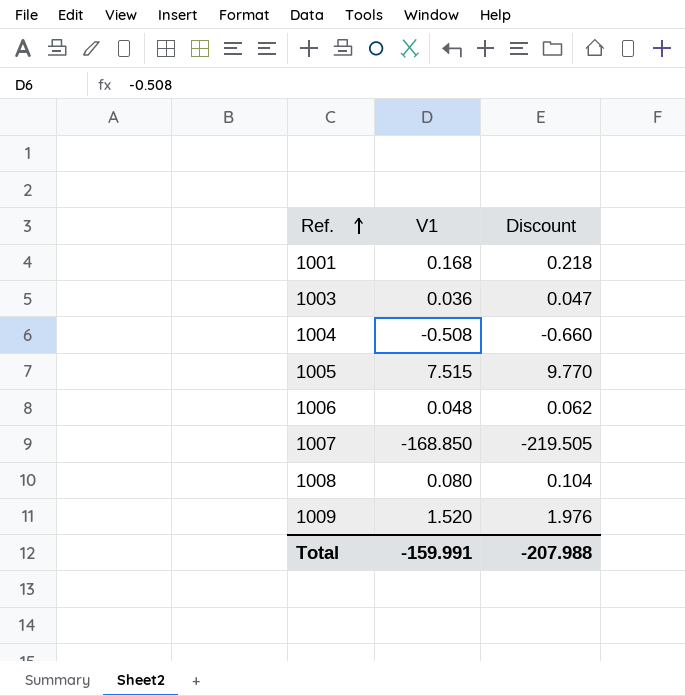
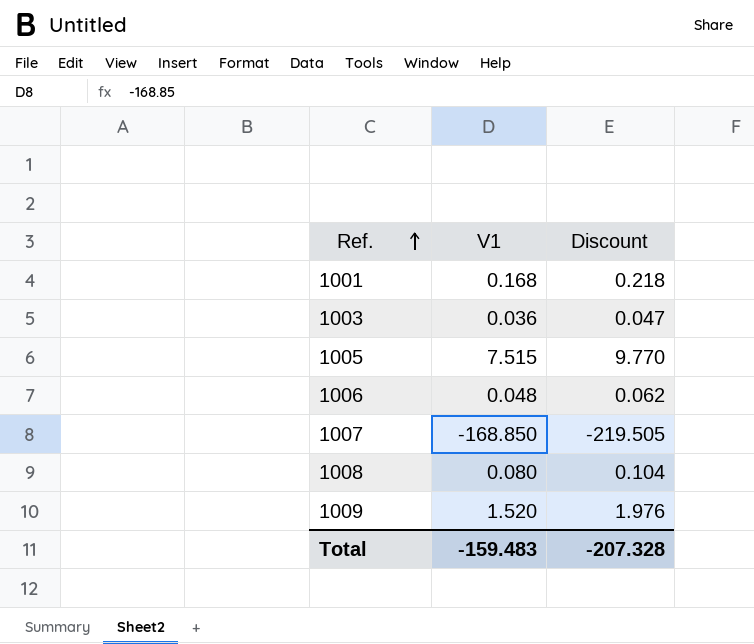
row 1004: -0.508 | -0.660 -> none
Total | V1: -159.991 -> -159.483
Total | Discount: -207.988 -> -207.328

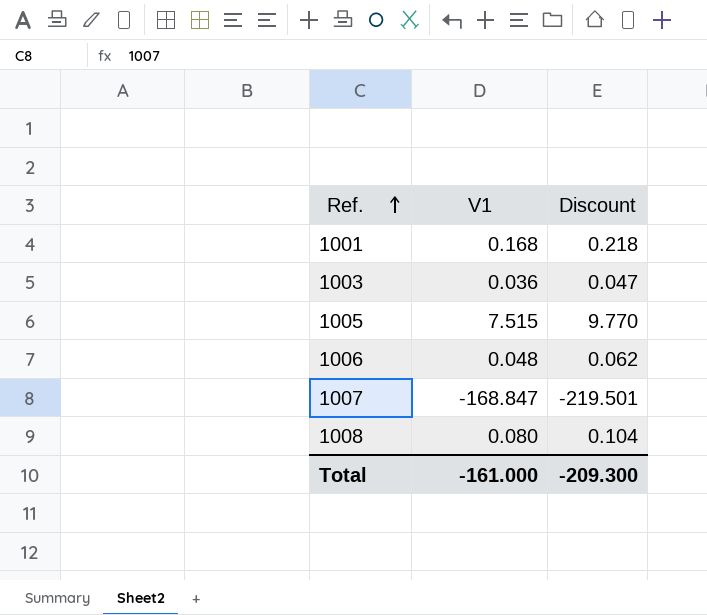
row 1009: 1.520 | 1.976 -> none
1007 | V1: -168.850 -> -168.847
1007 | Discount: -219.505 -> -219.501
Total | V1: -159.483 -> -161.000
Total | Discount: -207.328 -> -209.300

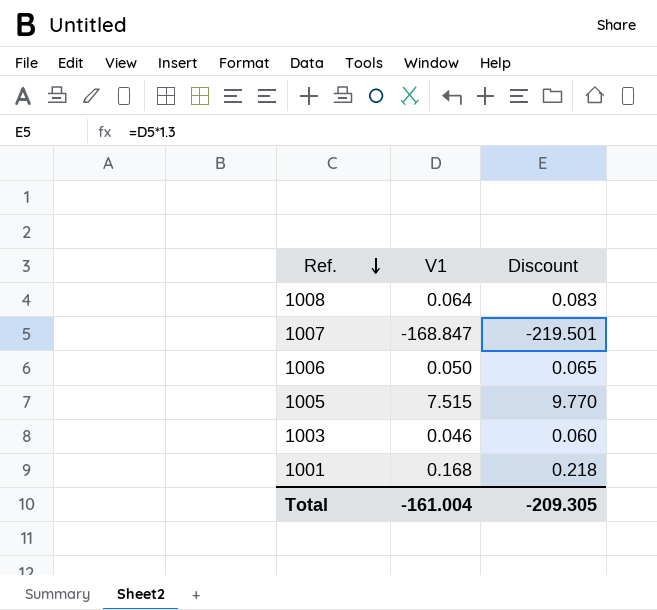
row order: Ref. ascending -> Ref. descending
1008 | V1: 0.080 -> 0.064
1008 | Discount: 0.104 -> 0.083
1006 | V1: 0.048 -> 0.050
1006 | Discount: 0.062 -> 0.065
1003 | V1: 0.036 -> 0.046
1003 | Discount: 0.047 -> 0.060
Total | V1: -161.000 -> -161.004
Total | Discount: -209.300 -> -209.305

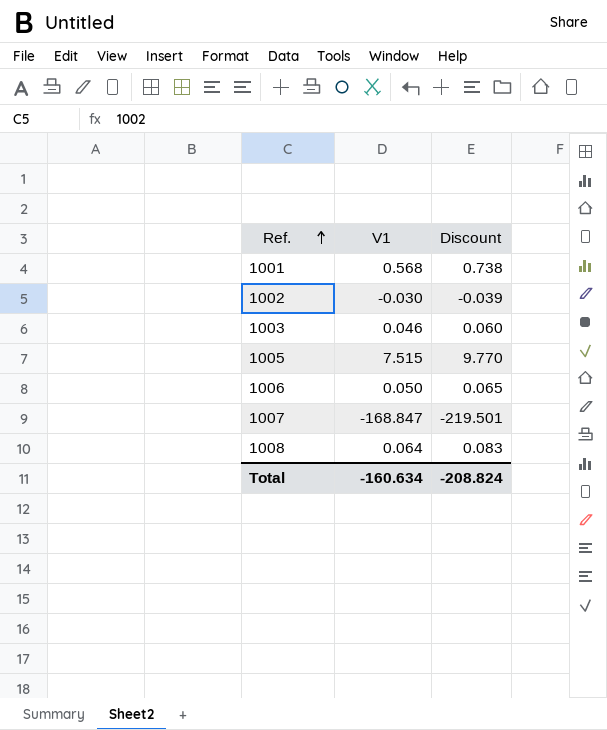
row order: Ref. descending -> Ref. ascending
1001 | V1: 0.168 -> 0.568
1001 | Discount: 0.218 -> 0.738
row 1002: none -> -0.030 | -0.039
Total | V1: -161.004 -> -160.634
Total | Discount: -209.305 -> -208.824

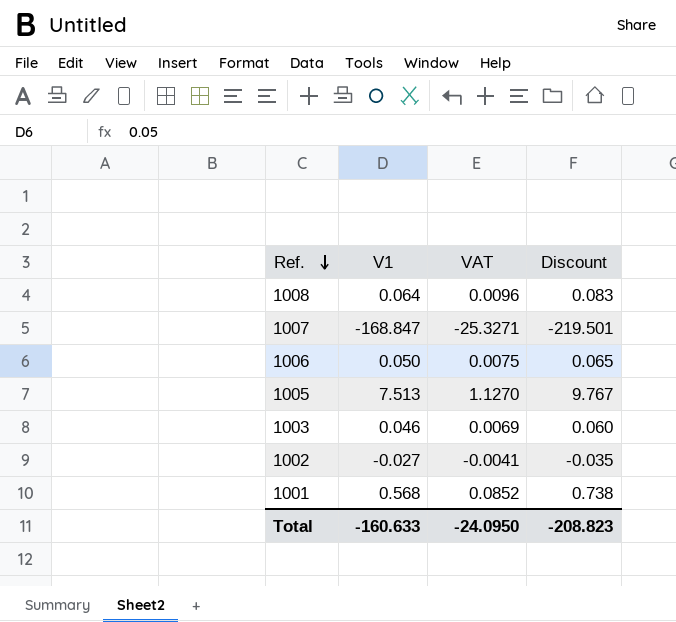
row order: Ref. ascending -> Ref. descending
column VAT | formula: none -> [V1] * 0.15
1005 | V1: 7.515 -> 7.513
1005 | Discount: 9.770 -> 9.767
1002 | V1: -0.030 -> -0.027
1002 | Discount: -0.039 -> -0.035
Total | V1: -160.634 -> -160.633
Total | Discount: -208.824 -> -208.823

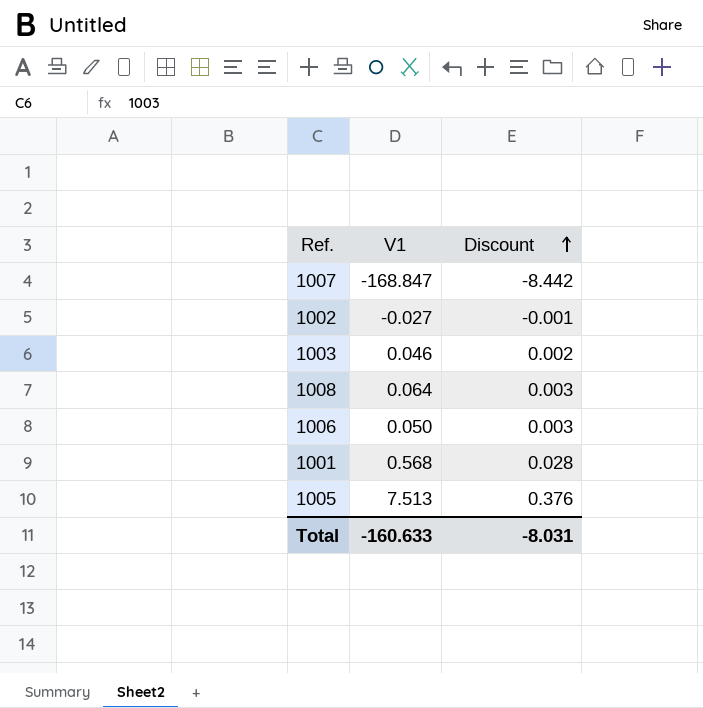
row order: Ref. descending -> Discount ascending
column VAT | formula: [V1] * 0.15 -> none
column Discount | formula: [V1] * 1.3 -> [V1] * 0.05
Total | Discount: -208.823 -> -8.031

